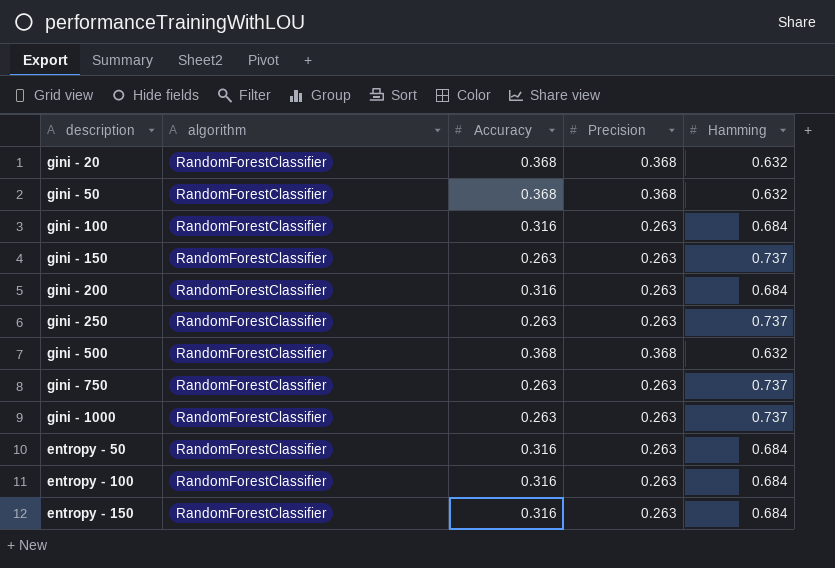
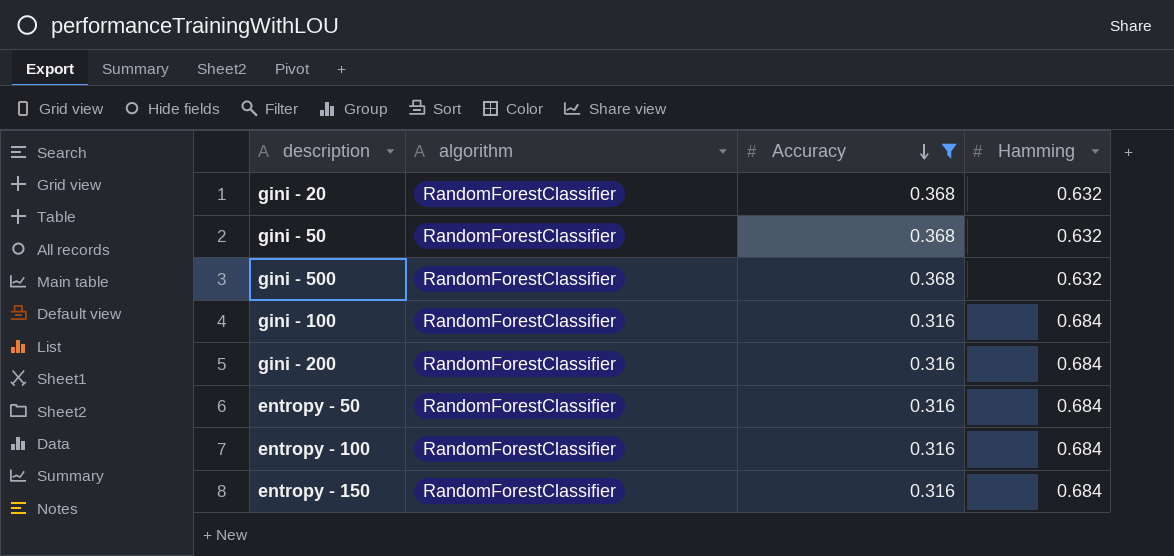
filter: none -> Accuracy != 0.263
row order: none -> Accuracy descending
column Precision | position: 4 -> none

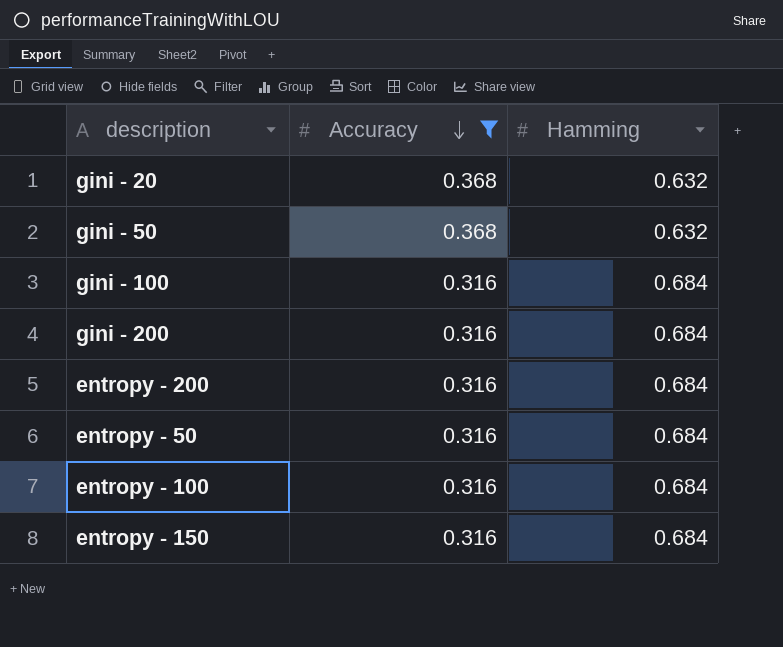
column algorithm | position: 2 -> none
row gini - 500: RandomForestClassifier | 0.368 | 0.632 -> none
row entropy - 200: none -> 0.316 | 0.684

